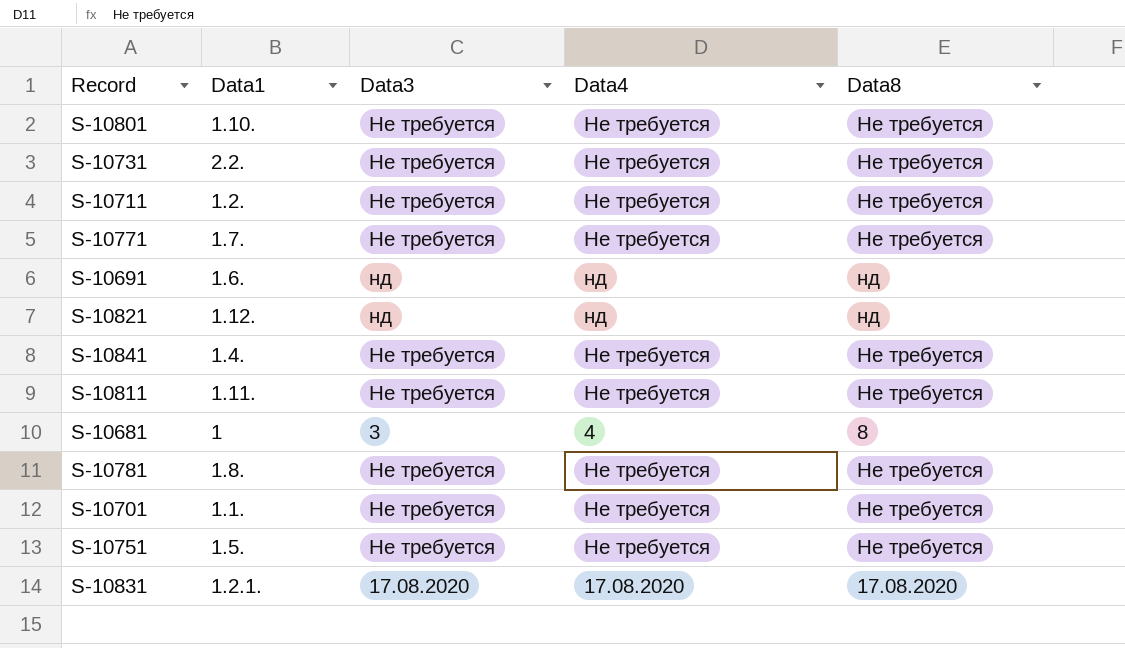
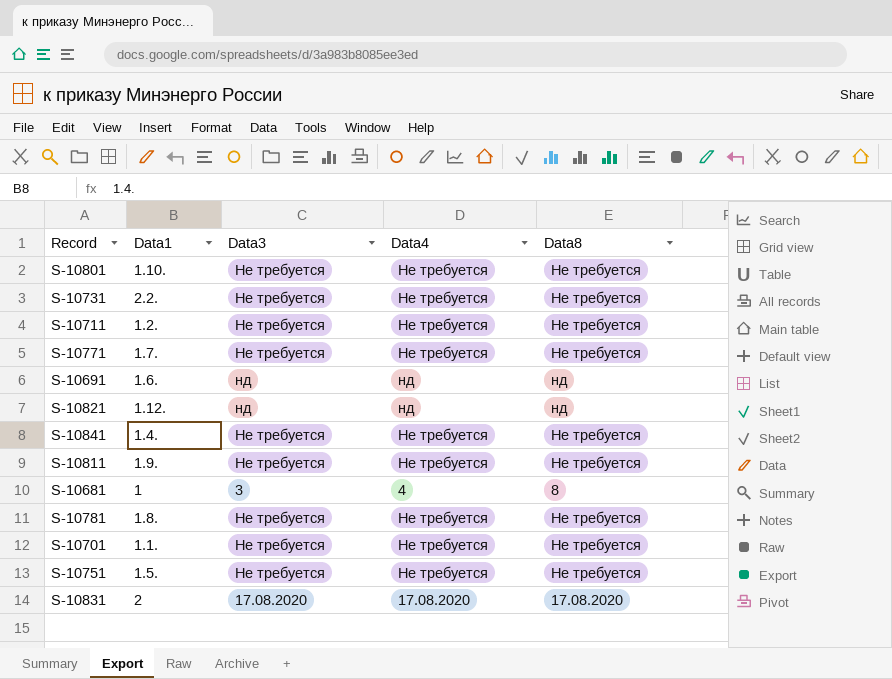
S-10811 | Data1: 1.11. -> 1.9.
S-10831 | Data1: 1.2.1. -> 2

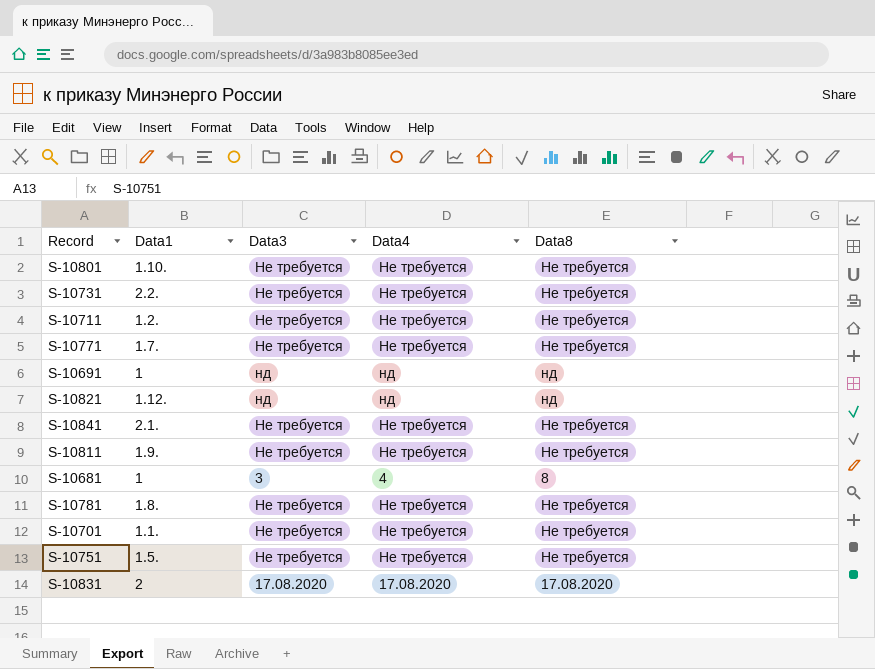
S-10691 | Data1: 1.6. -> 1
S-10841 | Data1: 1.4. -> 2.1.

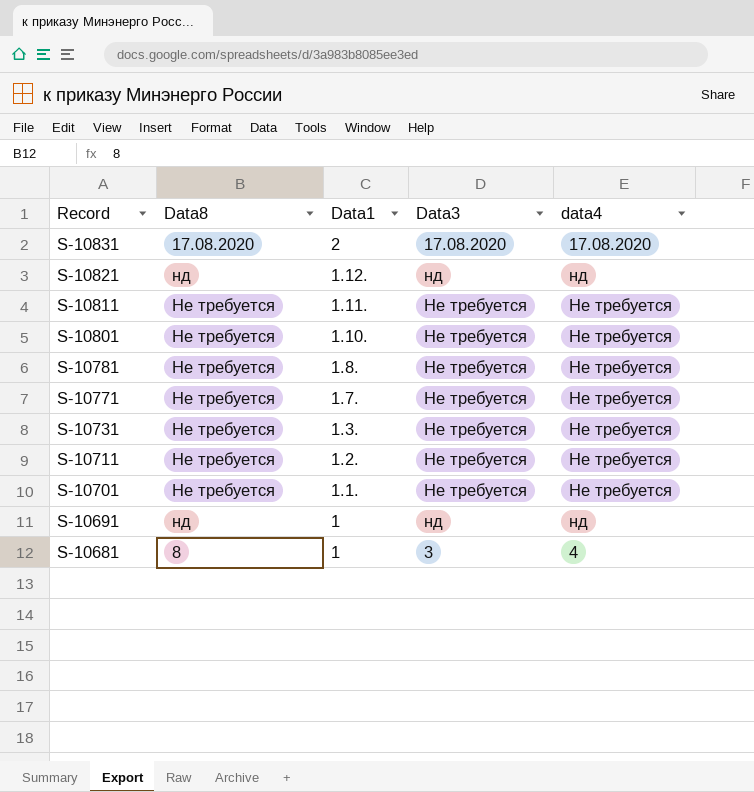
row order: none -> Record descending
column Data8 | position: 5 -> 2
column name: Data4 -> data4
row S-10841: 2.1. | Не требуется | Не требуется | Не требуется -> none
row S-10751: 1.5. | Не требуется | Не требуется | Не требуется -> none
S-10811 | Data1: 1.9. -> 1.11.
S-10731 | Data1: 2.2. -> 1.3.

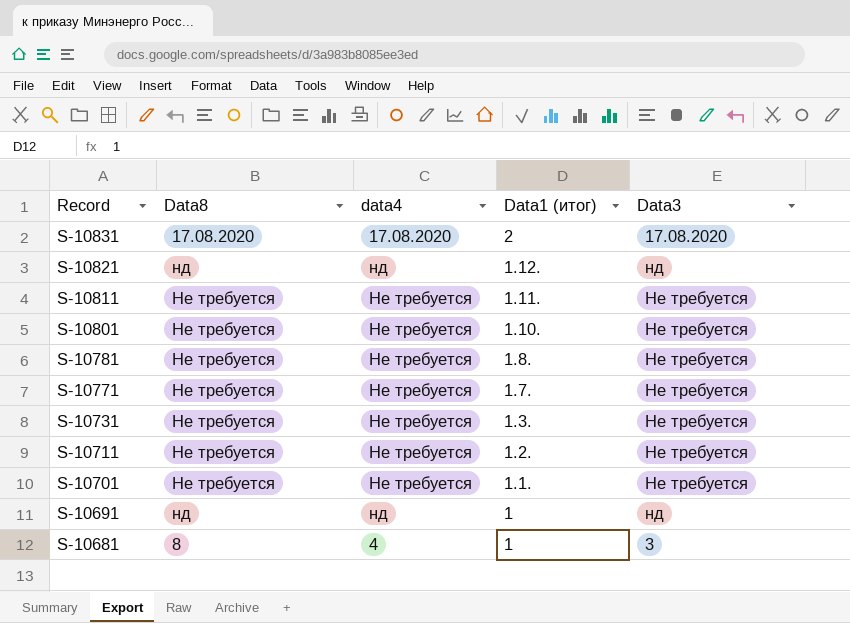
column data4 | position: 5 -> 3
column name: Data1 -> Data1 (итог)

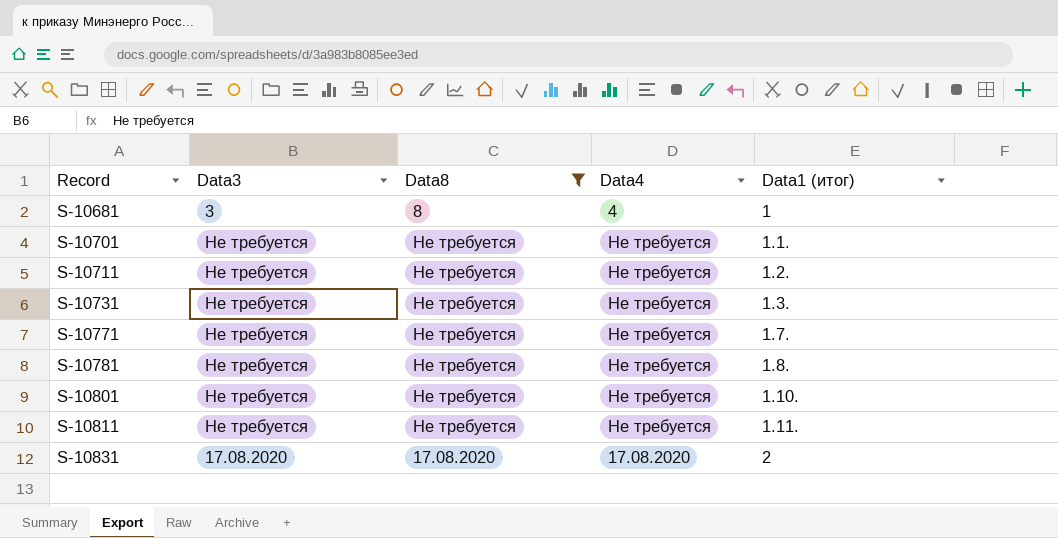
filter: none -> Data8 != нд
row order: Record descending -> Record ascending
column Data3 | position: 5 -> 2
column name: data4 -> Data4

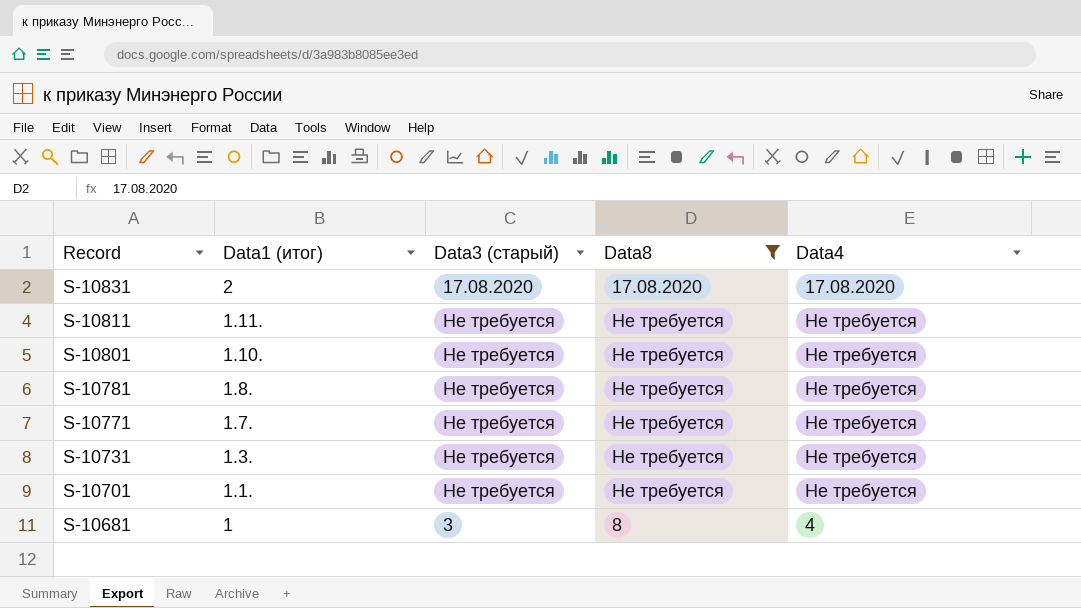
row order: Record ascending -> Record descending
column Data1 (итог) | position: 5 -> 2
column name: Data3 -> Data3 (старый)
row S-10711: Не требуется | Не требуется | Не требуется | 1.2. -> none

